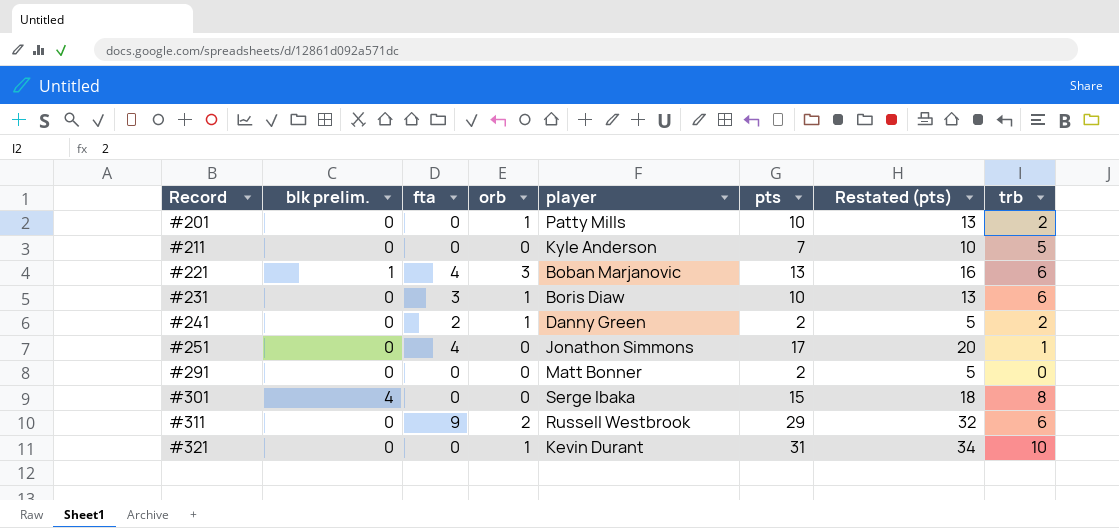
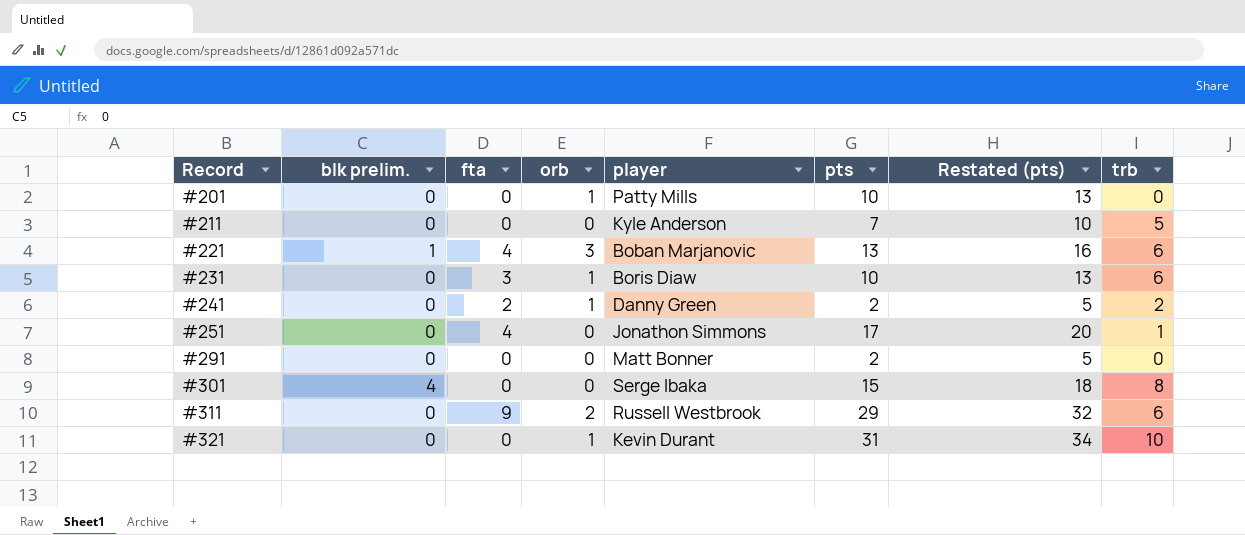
#201 | trb: 2 -> 0

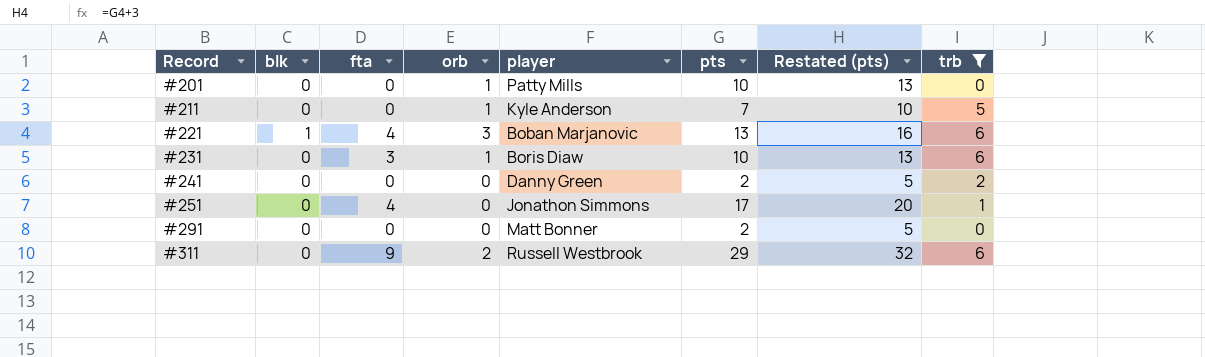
filter: none -> trb <= 6
column name: blk prelim. -> blk
#211 | orb: 0 -> 1
#241 | fta: 2 -> 0
#241 | orb: 1 -> 0

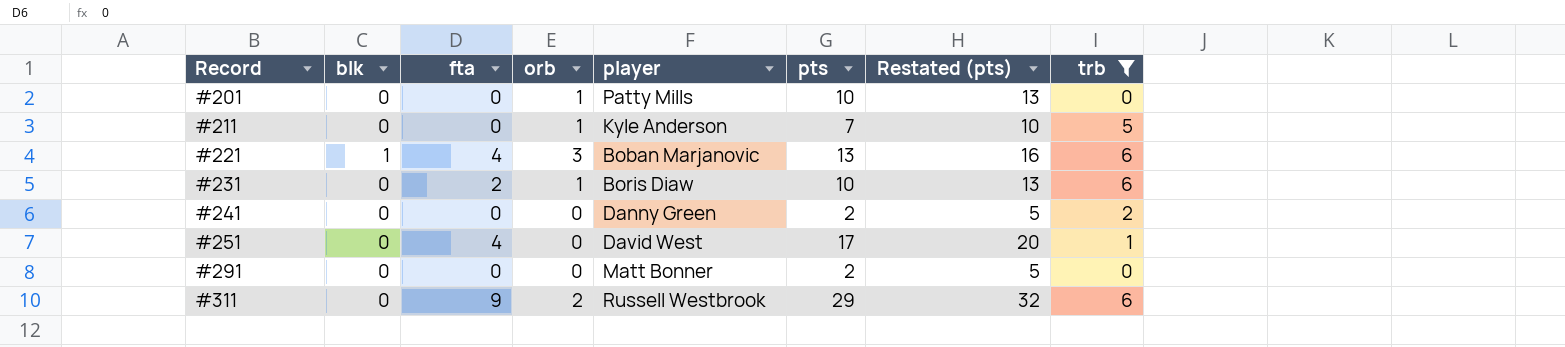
#231 | fta: 3 -> 2
#251 | player: Jonathon Simmons -> David West

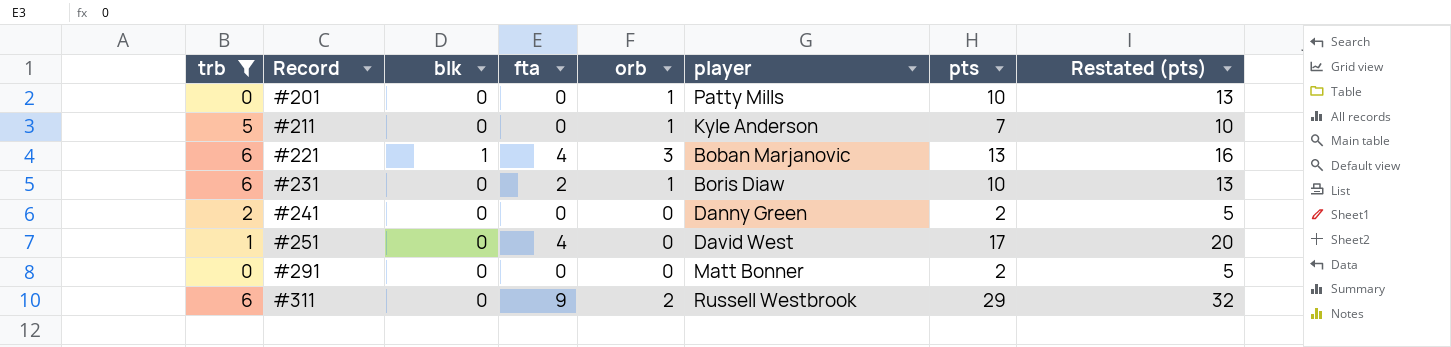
column trb | position: 8 -> 1

